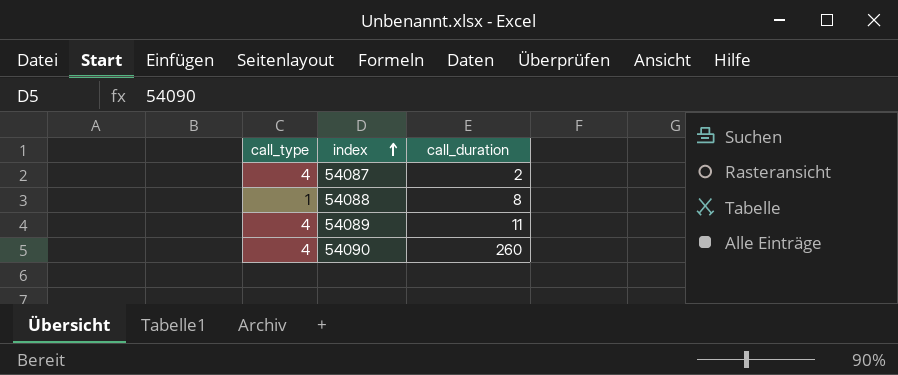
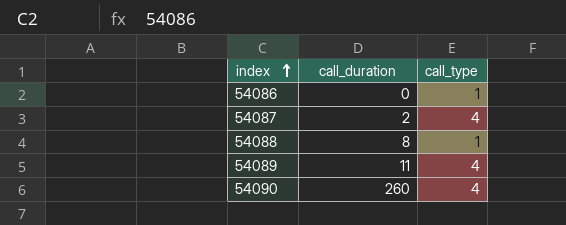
column call_type | position: 1 -> 3
row 54086: none -> 0 | 1

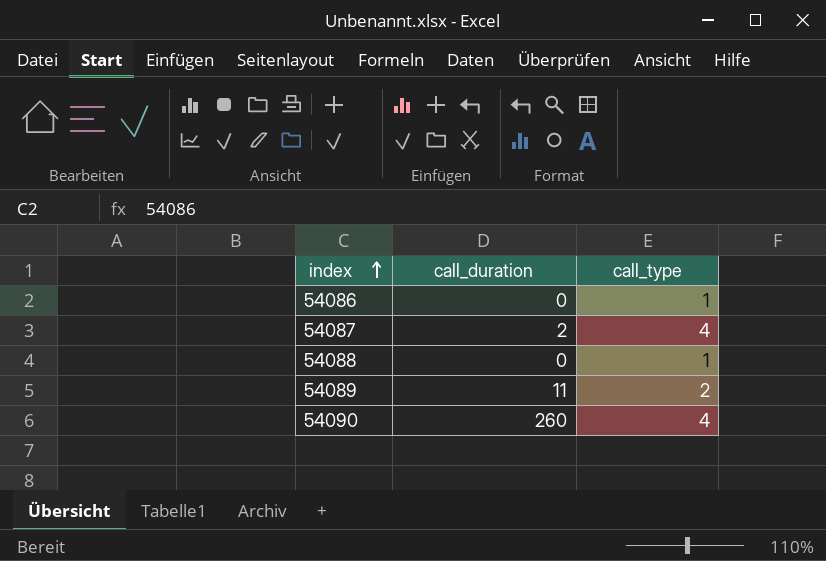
54088 | call_duration: 8 -> 0
54089 | call_type: 4 -> 2

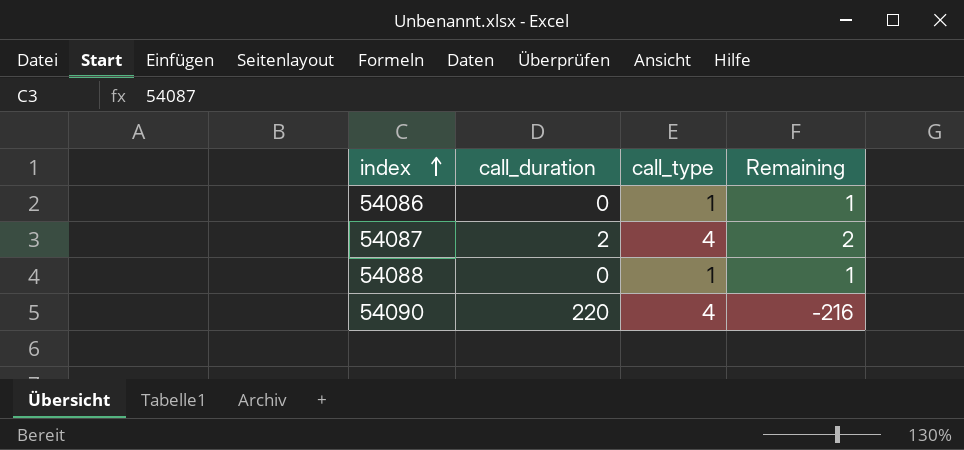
column Remaining | formula: none -> [call_type] - [call_duration]
row 54089: 11 | 2 -> none
54090 | call_duration: 260 -> 220

